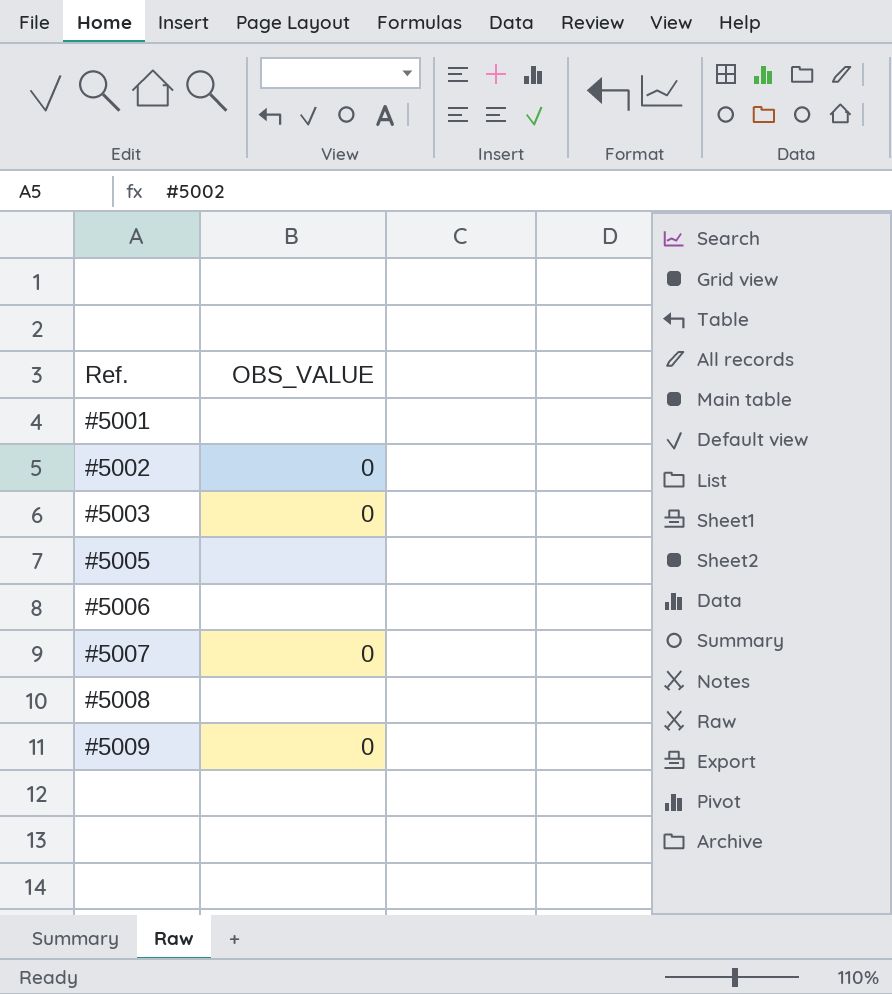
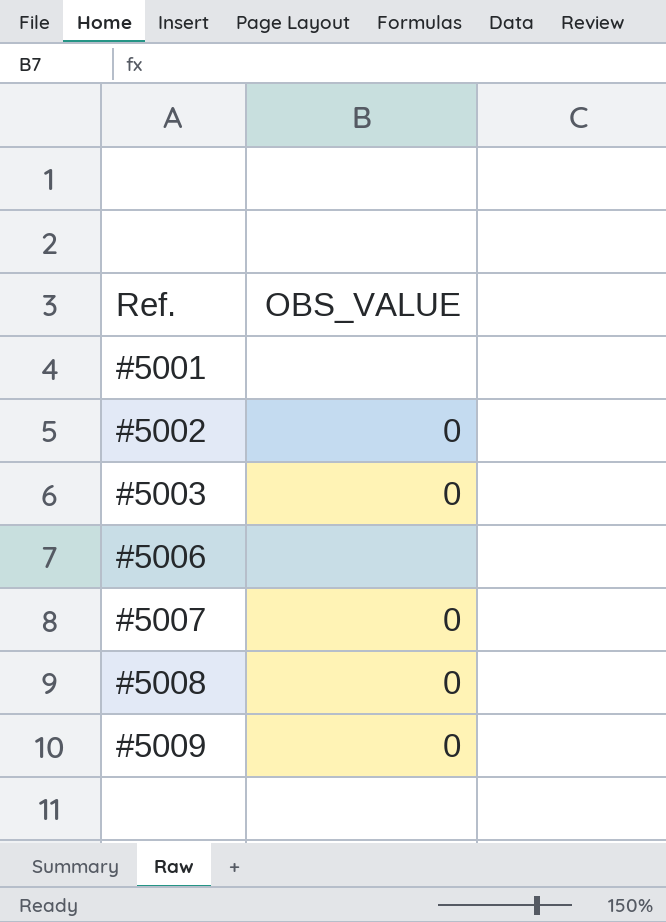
row #5005: none -> none
#5008 | OBS_VALUE: none -> 0

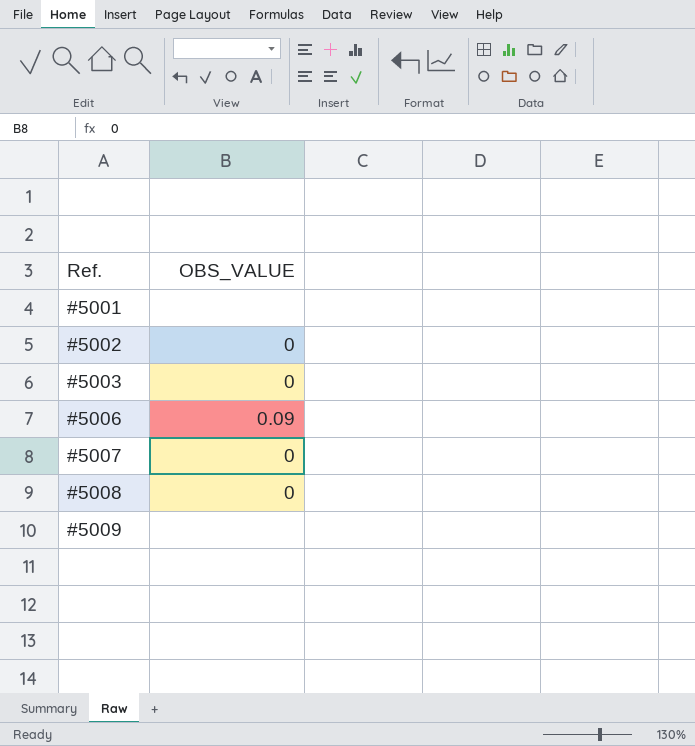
#5006 | OBS_VALUE: none -> 0.09
#5009 | OBS_VALUE: 0 -> none

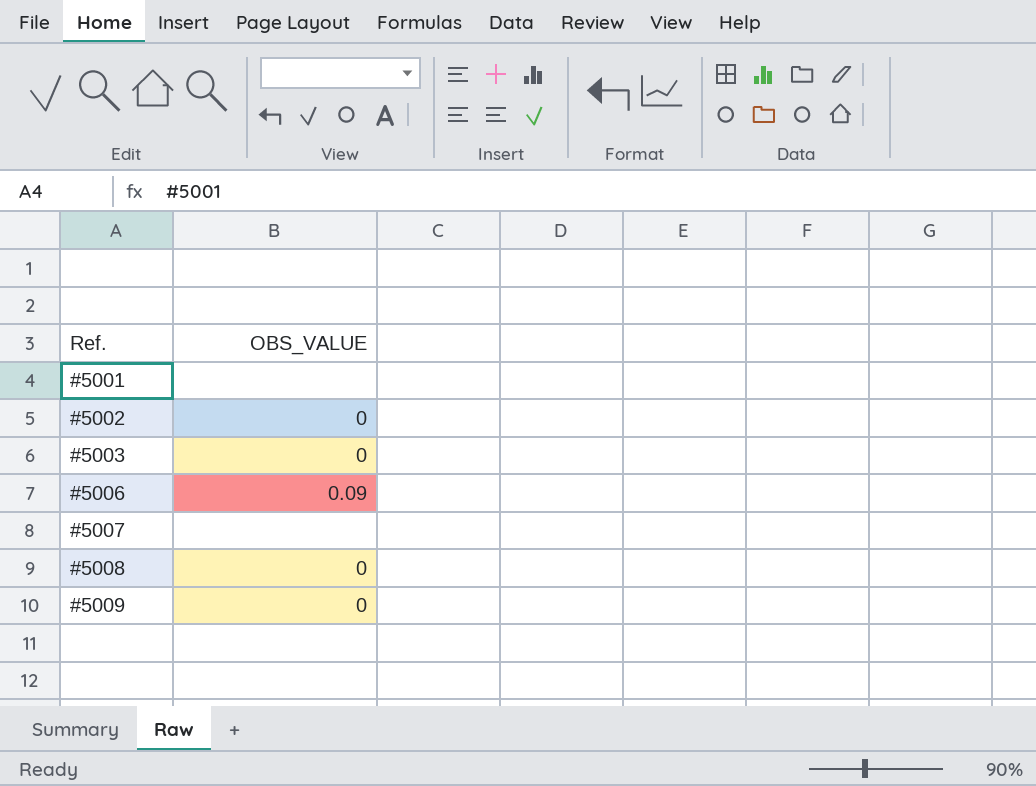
#5007 | OBS_VALUE: 0 -> none
#5009 | OBS_VALUE: none -> 0

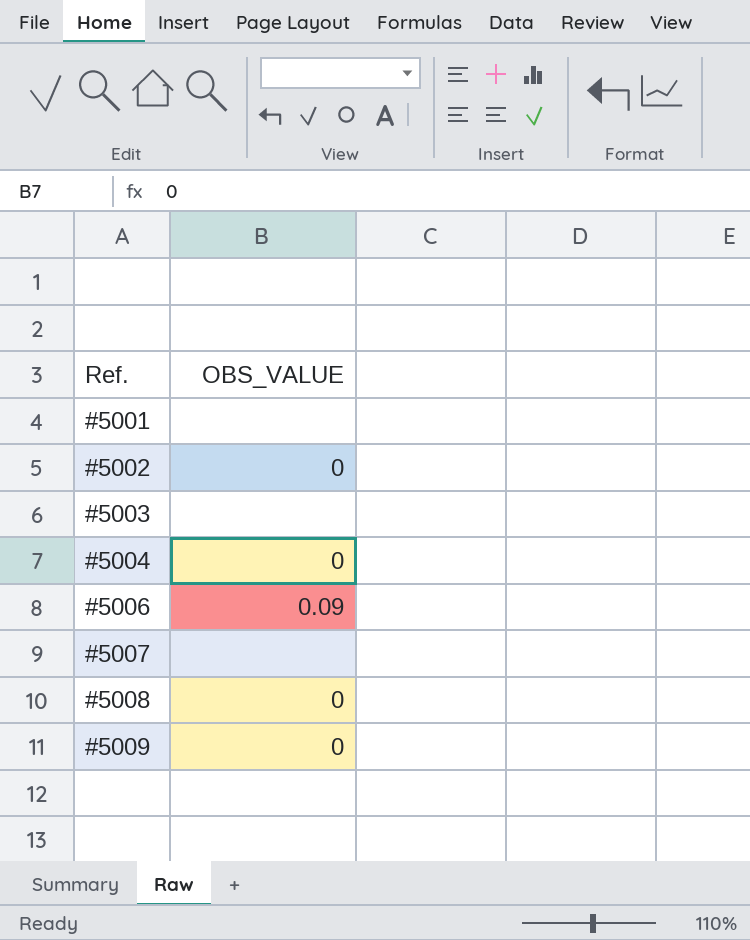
#5003 | OBS_VALUE: 0 -> none
row #5004: none -> 0

